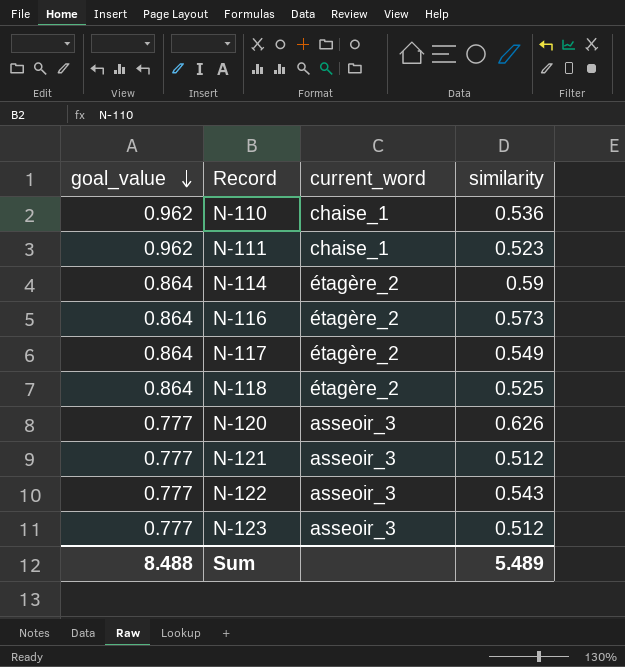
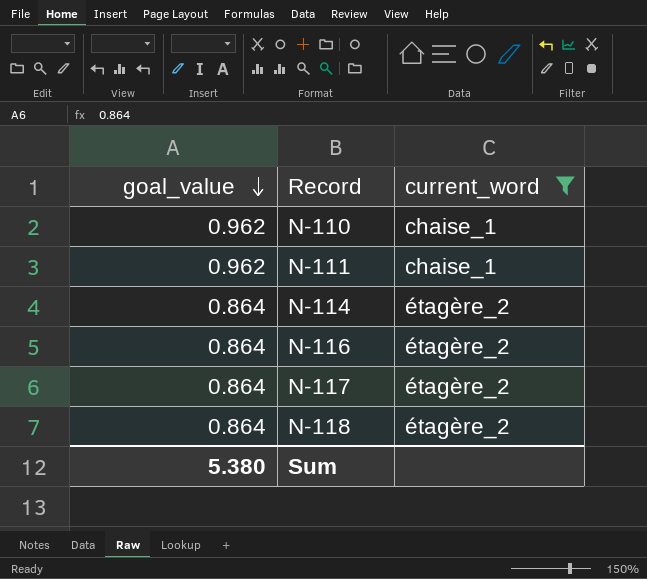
filter: none -> current_word != asseoir_3
column similarity | position: 4 -> none
Sum | goal_value: 8.488 -> 5.380

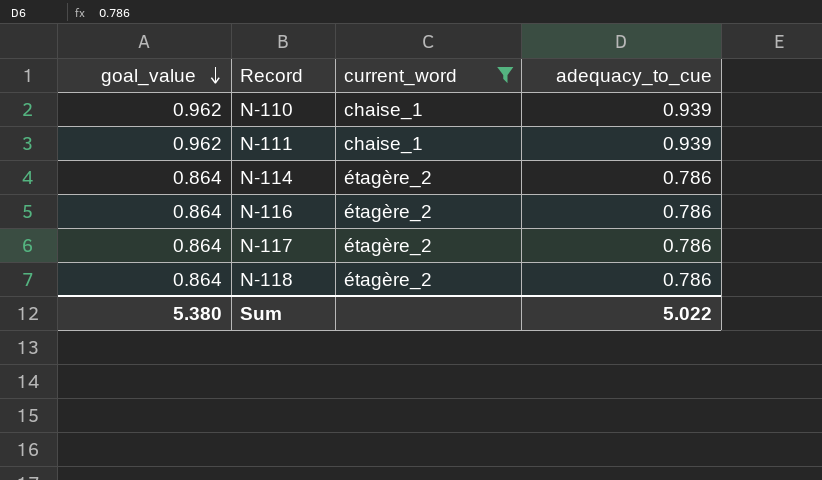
column adequacy_to_cue | position: none -> 4

